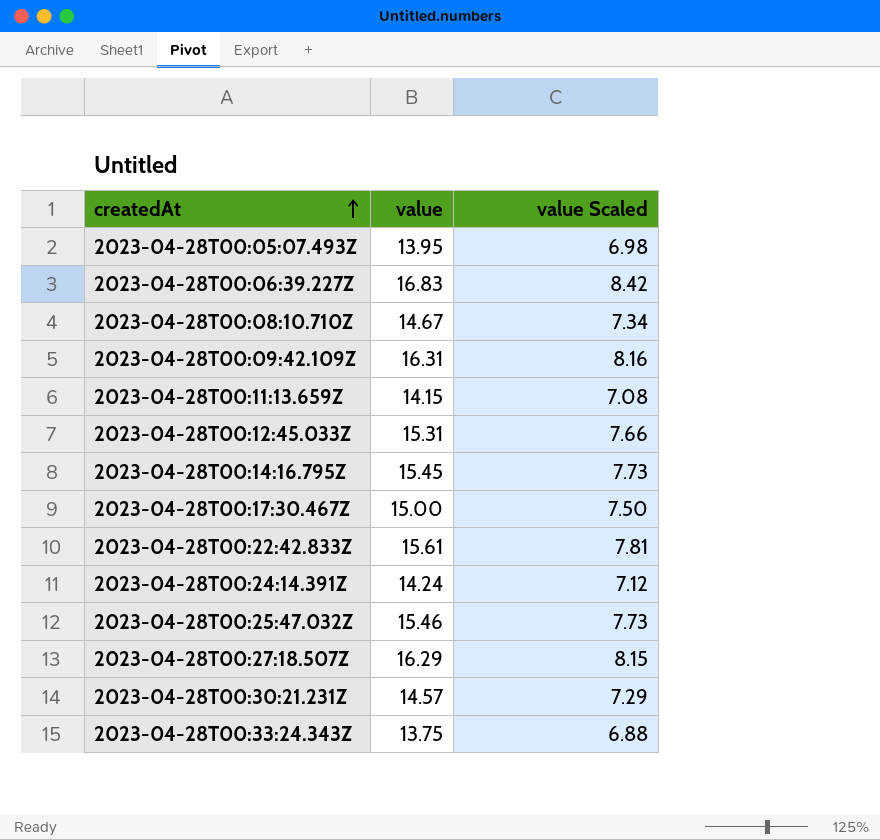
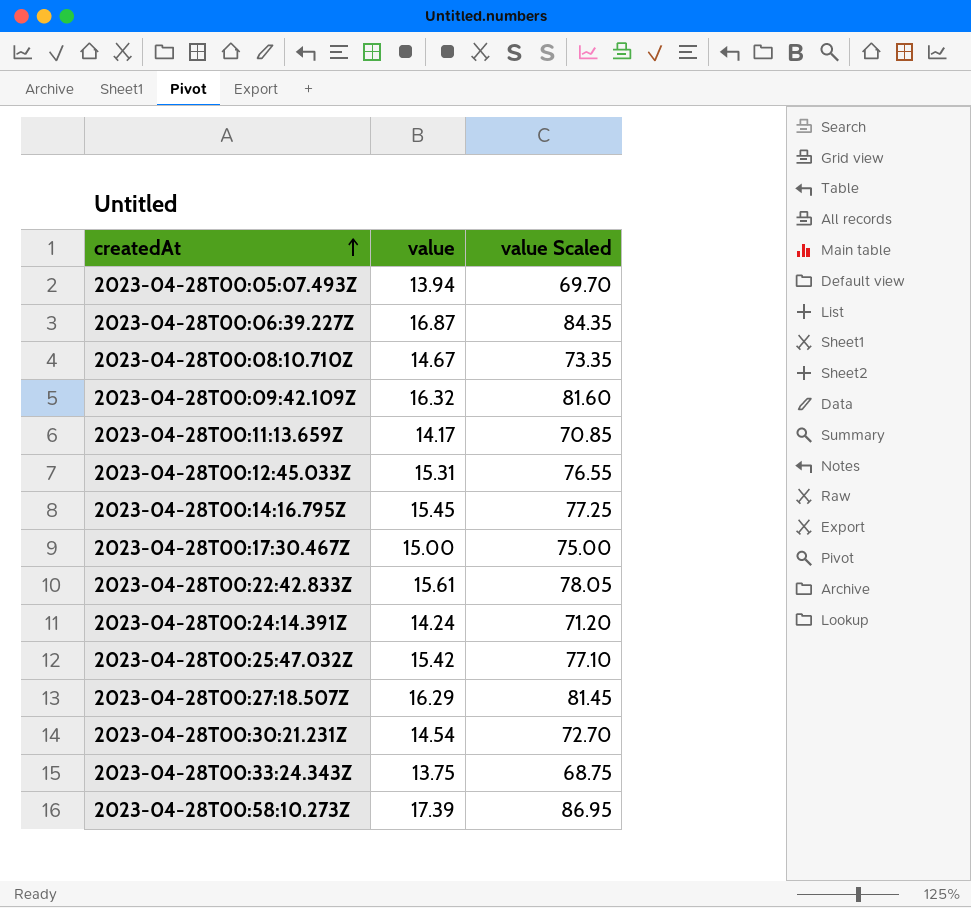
column value Scaled | formula: [value] * 0.5 -> [value] * 5
2023-04-28T00:05:07.493Z | value: 13.95 -> 13.94
2023-04-28T00:06:39.227Z | value: 16.83 -> 16.87
2023-04-28T00:09:42.109Z | value: 16.31 -> 16.32
2023-04-28T00:11:13.659Z | value: 14.15 -> 14.17
2023-04-28T00:25:47.032Z | value: 15.46 -> 15.42
2023-04-28T00:30:21.231Z | value: 14.57 -> 14.54
row 2023-04-28T00:58:10.273Z: none -> 17.39 | 86.95

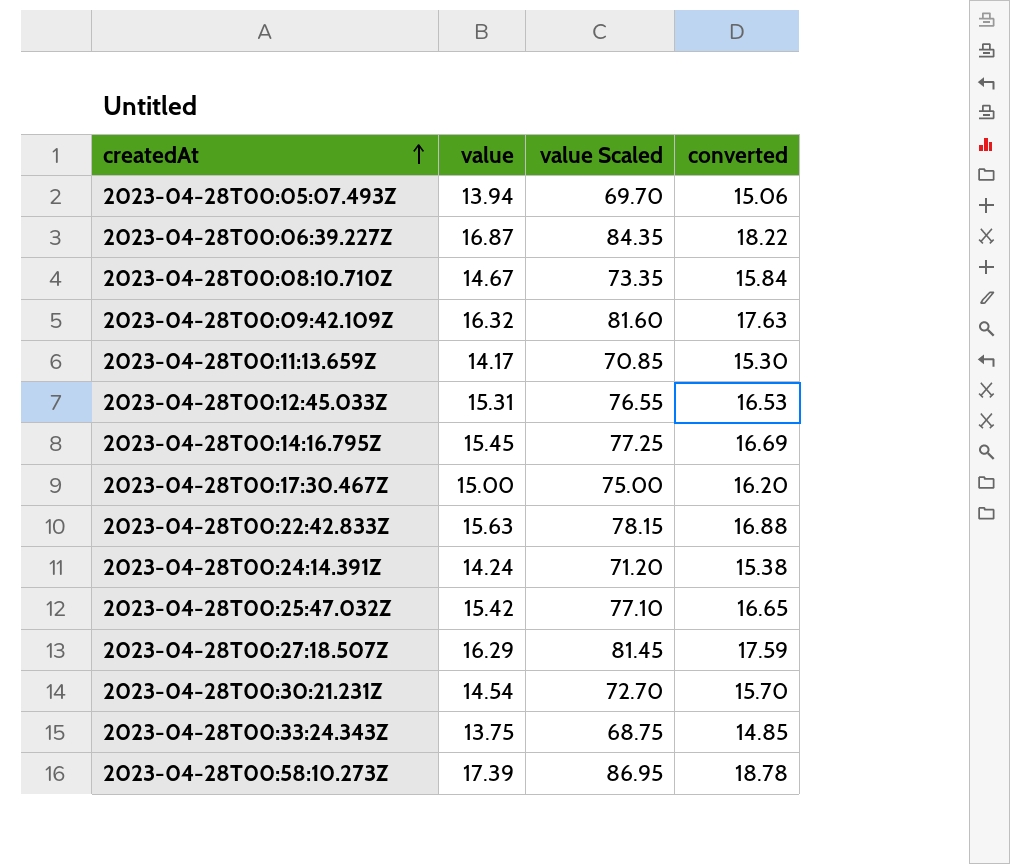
column converted | formula: none -> [value] * 1.08
2023-04-28T00:22:42.833Z | value: 15.61 -> 15.63
2023-04-28T00:22:42.833Z | value Scaled: 78.05 -> 78.15

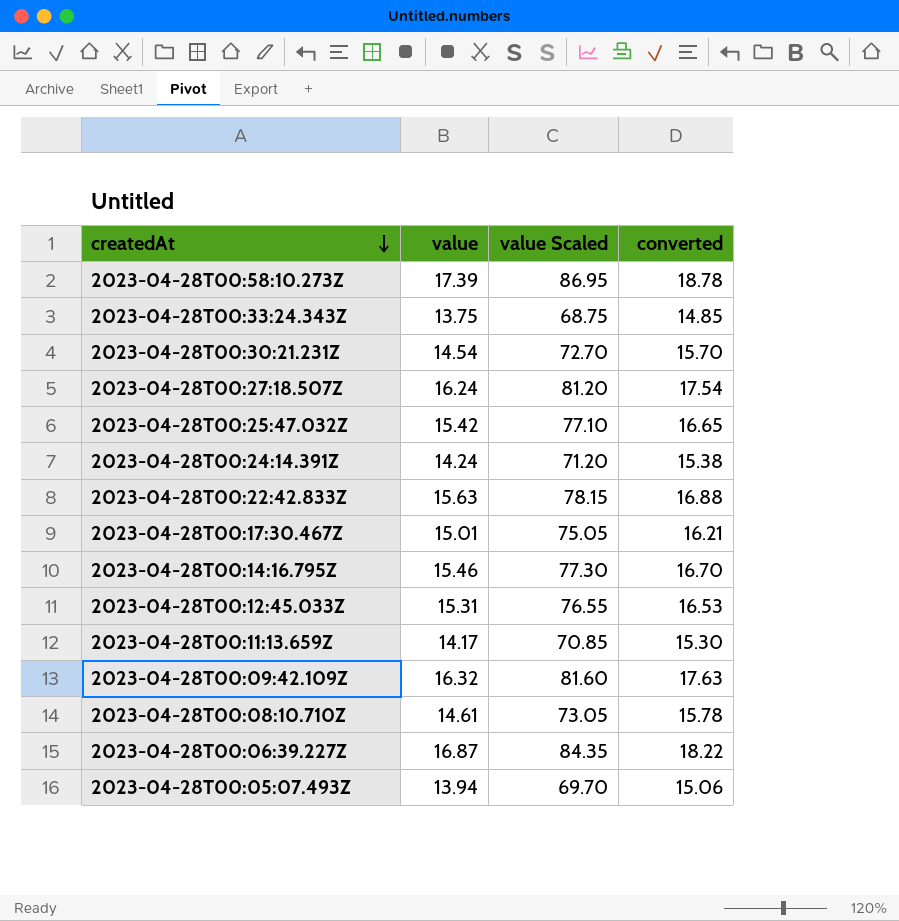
row order: createdAt ascending -> createdAt descending
2023-04-28T00:27:18.507Z | value: 16.29 -> 16.24
2023-04-28T00:27:18.507Z | value Scaled: 81.45 -> 81.20
2023-04-28T00:27:18.507Z | converted: 17.59 -> 17.54
2023-04-28T00:17:30.467Z | value: 15.00 -> 15.01
2023-04-28T00:17:30.467Z | value Scaled: 75.00 -> 75.05
2023-04-28T00:17:30.467Z | converted: 16.20 -> 16.21
2023-04-28T00:14:16.795Z | value: 15.45 -> 15.46
2023-04-28T00:14:16.795Z | value Scaled: 77.25 -> 77.30
2023-04-28T00:14:16.795Z | converted: 16.69 -> 16.70
2023-04-28T00:08:10.710Z | value: 14.67 -> 14.61
2023-04-28T00:08:10.710Z | value Scaled: 73.35 -> 73.05
2023-04-28T00:08:10.710Z | converted: 15.84 -> 15.78

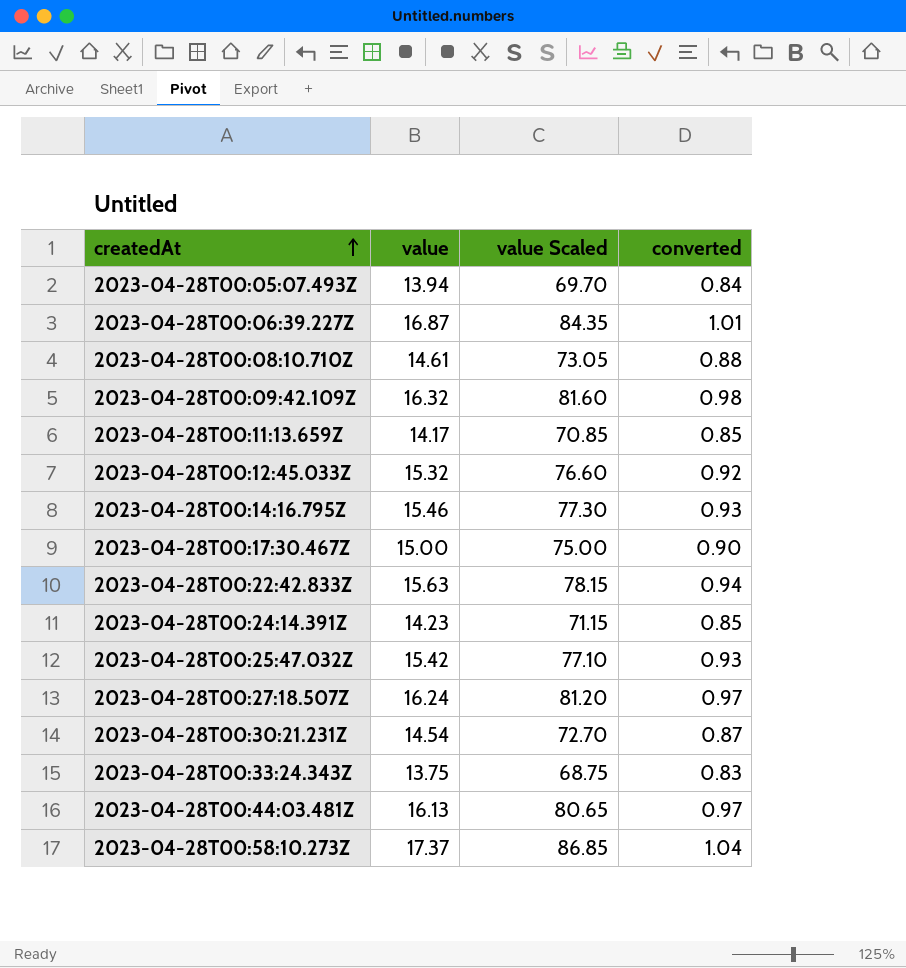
row order: createdAt descending -> createdAt ascending
column converted | formula: [value] * 1.08 -> [value] * 0.06
2023-04-28T00:12:45.033Z | value: 15.31 -> 15.32
2023-04-28T00:12:45.033Z | value Scaled: 76.55 -> 76.60
2023-04-28T00:17:30.467Z | value: 15.01 -> 15.00
2023-04-28T00:17:30.467Z | value Scaled: 75.05 -> 75.00
2023-04-28T00:24:14.391Z | value: 14.24 -> 14.23
2023-04-28T00:24:14.391Z | value Scaled: 71.20 -> 71.15
row 2023-04-28T00:44:03.481Z: none -> 16.13 | 80.65 | 0.97
2023-04-28T00:58:10.273Z | value: 17.39 -> 17.37
2023-04-28T00:58:10.273Z | value Scaled: 86.95 -> 86.85

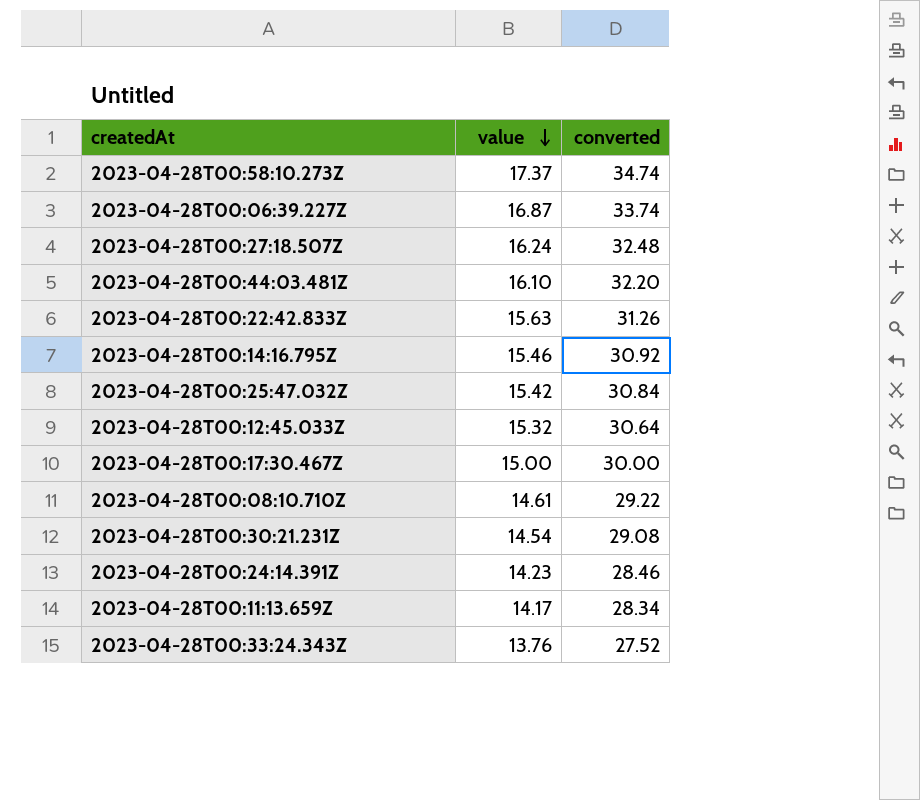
row order: createdAt ascending -> value descending
column value Scaled | formula: [value] * 5 -> none
column converted | formula: [value] * 0.06 -> [value] * 2
row 2023-04-28T00:05:07.493Z: 13.94 | 69.70 | 0.84 -> none
row 2023-04-28T00:09:42.109Z: 16.32 | 81.60 | 0.98 -> none
2023-04-28T00:44:03.481Z | value: 16.13 -> 16.10
2023-04-28T00:33:24.343Z | value: 13.75 -> 13.76

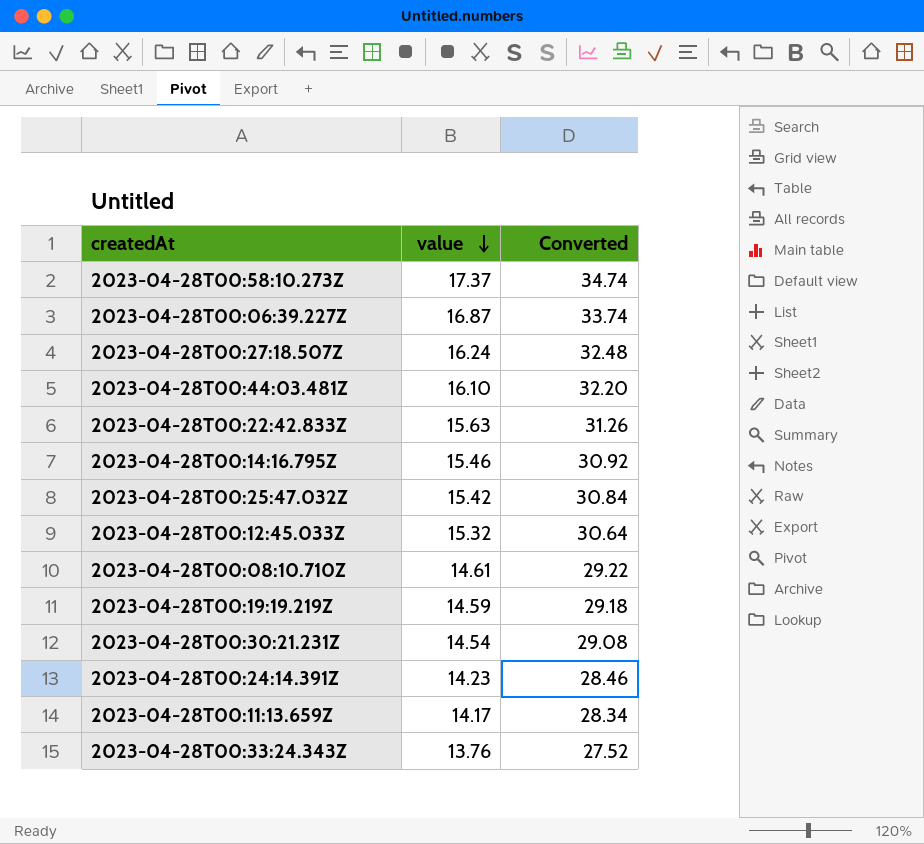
column name: converted -> Converted
row 2023-04-28T00:17:30.467Z: 15.00 | 30.00 -> none
row 2023-04-28T00:19:19.219Z: none -> 14.59 | 29.18

